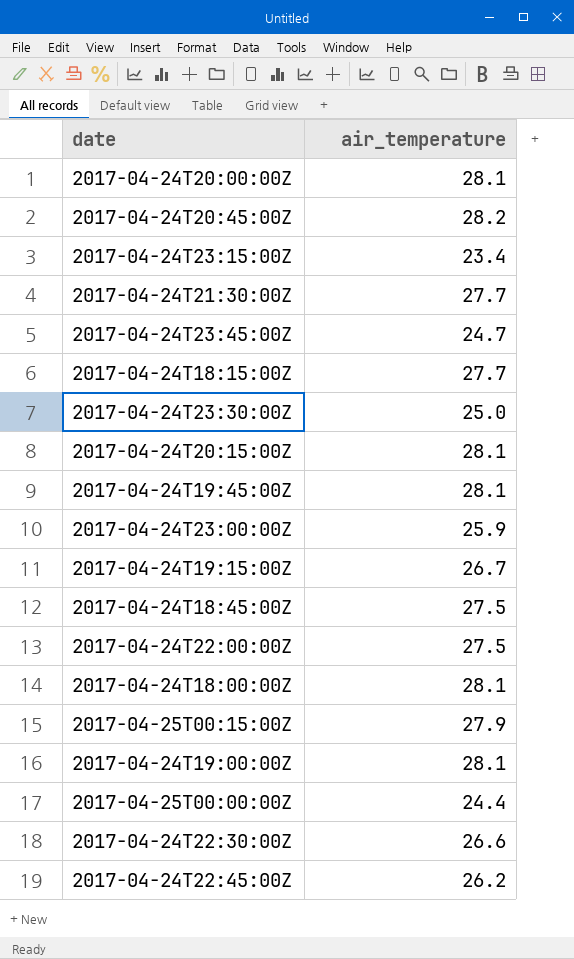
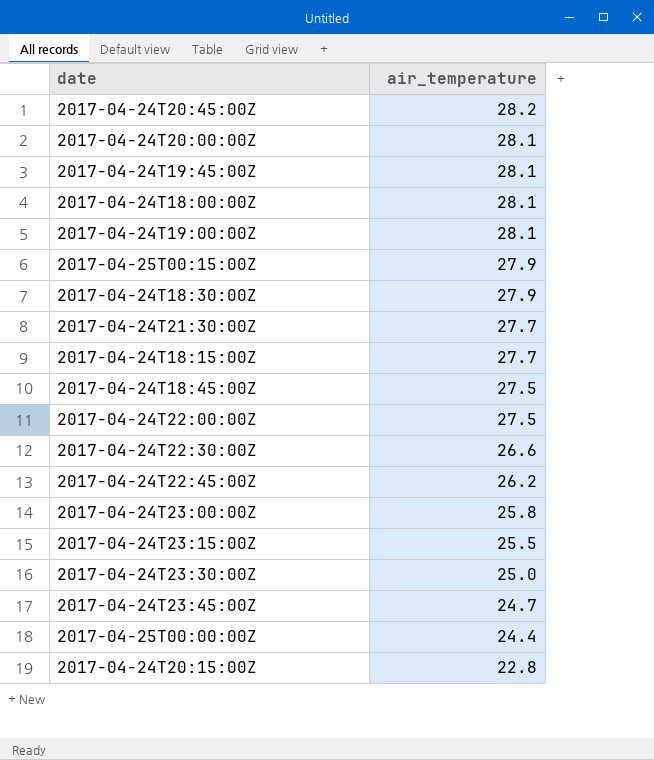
row order: none -> air_temperature descending
row 2017-04-24T19:15:00Z: 26.7 -> none
row 2017-04-24T18:30:00Z: none -> 27.9
2017-04-24T23:00:00Z | air_temperature: 25.9 -> 25.8
2017-04-24T23:15:00Z | air_temperature: 23.4 -> 25.5
2017-04-24T20:15:00Z | air_temperature: 28.1 -> 22.8

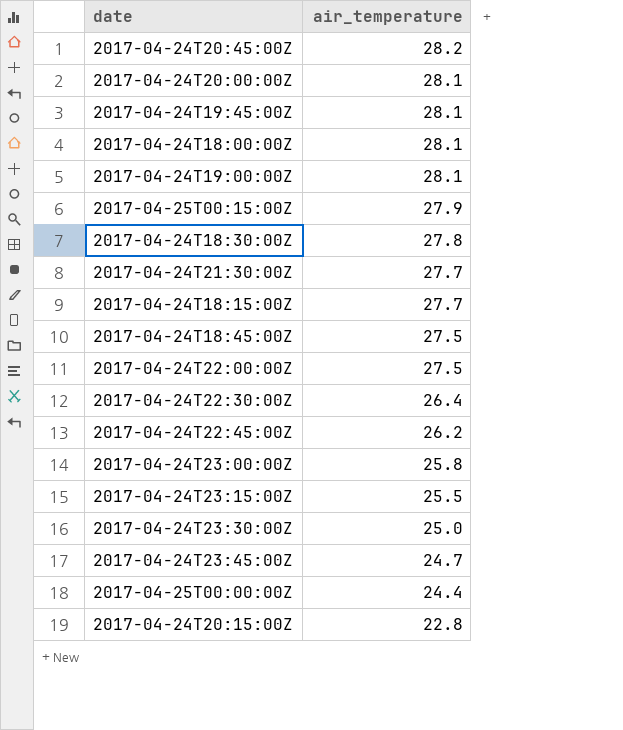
2017-04-24T18:30:00Z | air_temperature: 27.9 -> 27.8
2017-04-24T22:30:00Z | air_temperature: 26.6 -> 26.4

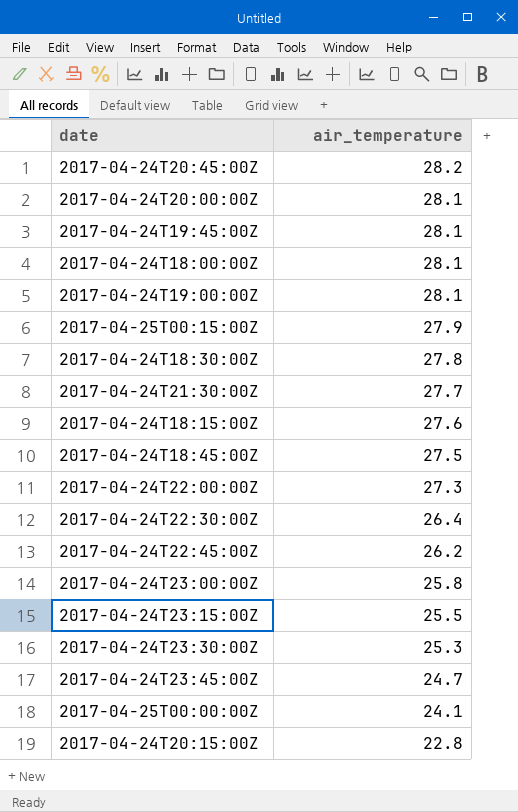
2017-04-24T18:15:00Z | air_temperature: 27.7 -> 27.6
2017-04-24T22:00:00Z | air_temperature: 27.5 -> 27.3
2017-04-24T23:30:00Z | air_temperature: 25.0 -> 25.3
2017-04-25T00:00:00Z | air_temperature: 24.4 -> 24.1

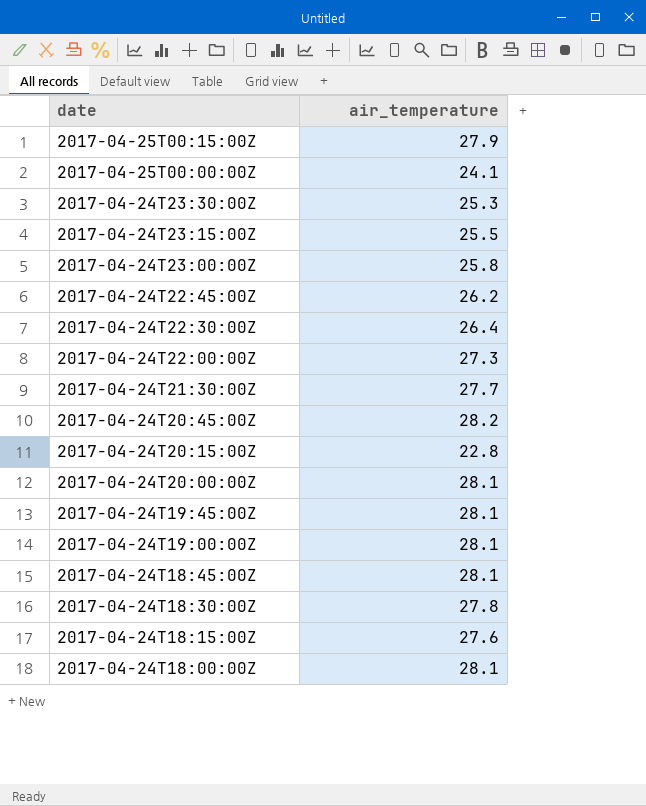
row order: air_temperature descending -> date descending
row 2017-04-24T23:45:00Z: 24.7 -> none
2017-04-24T18:45:00Z | air_temperature: 27.5 -> 28.1

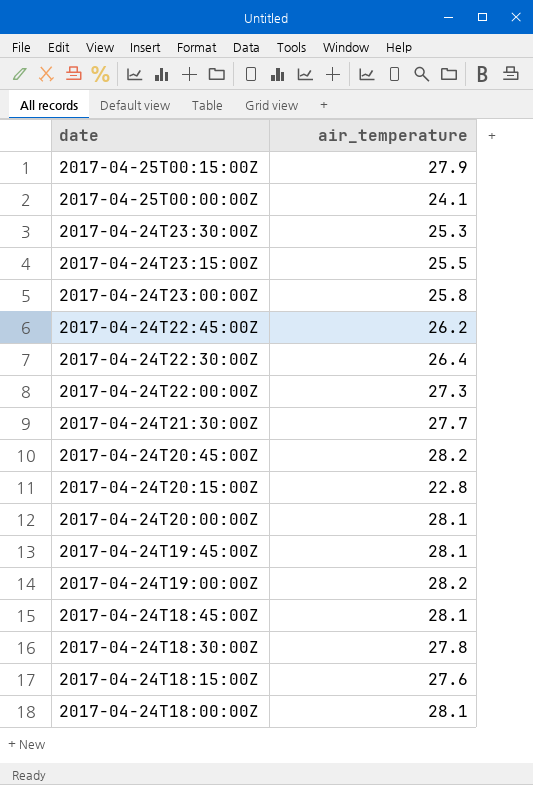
2017-04-24T19:00:00Z | air_temperature: 28.1 -> 28.2

